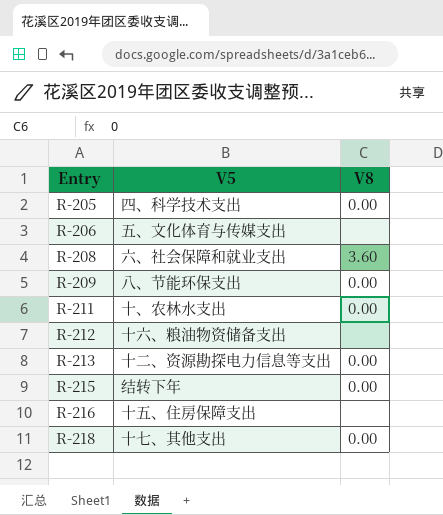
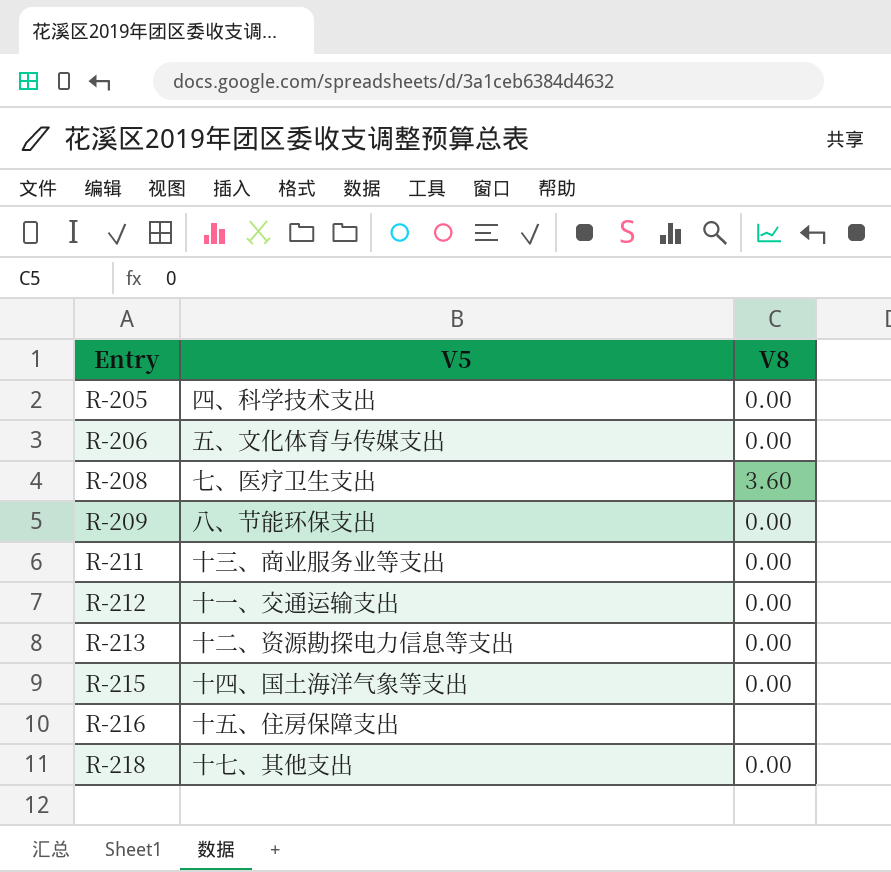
R-206 | V8: none -> 0.00
R-208 | V5: 六、社会保障和就业支出 -> 七、医疗卫生支出
R-211 | V5: 十、农林水支出 -> 十三、商业服务业等支出
R-212 | V5: 十六、粮油物资储备支出 -> 十一、交通运输支出
R-212 | V8: none -> 0.00
R-215 | V5: 结转下年 -> 十四、国土海洋气象等支出

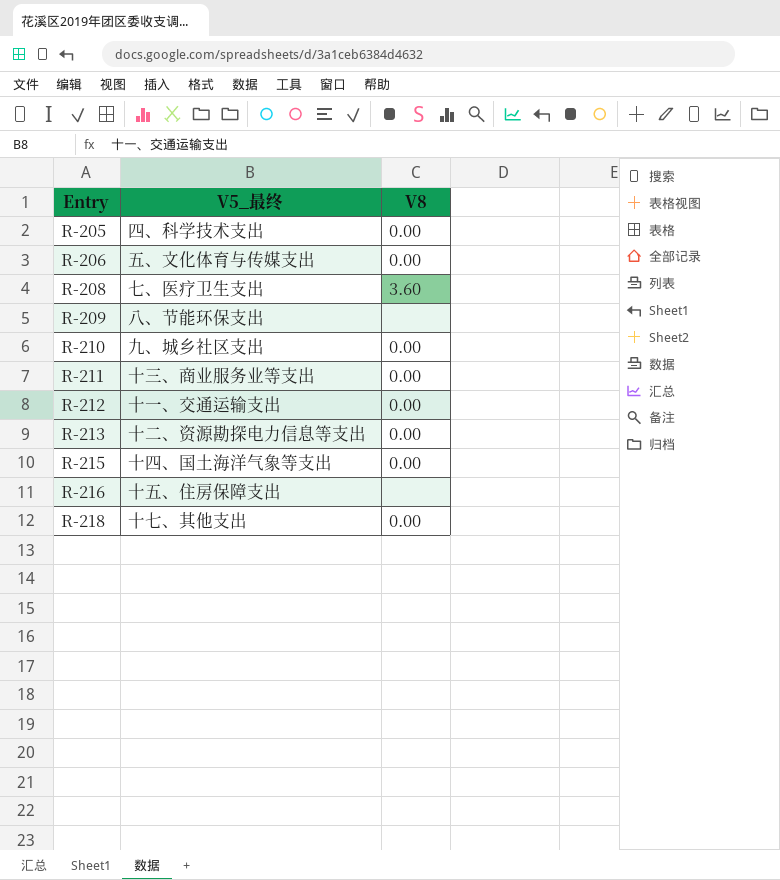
column name: V5 -> V5_最终
R-209 | V8: 0.00 -> none
row R-210: none -> 九、城乡社区支出 | 0.00

